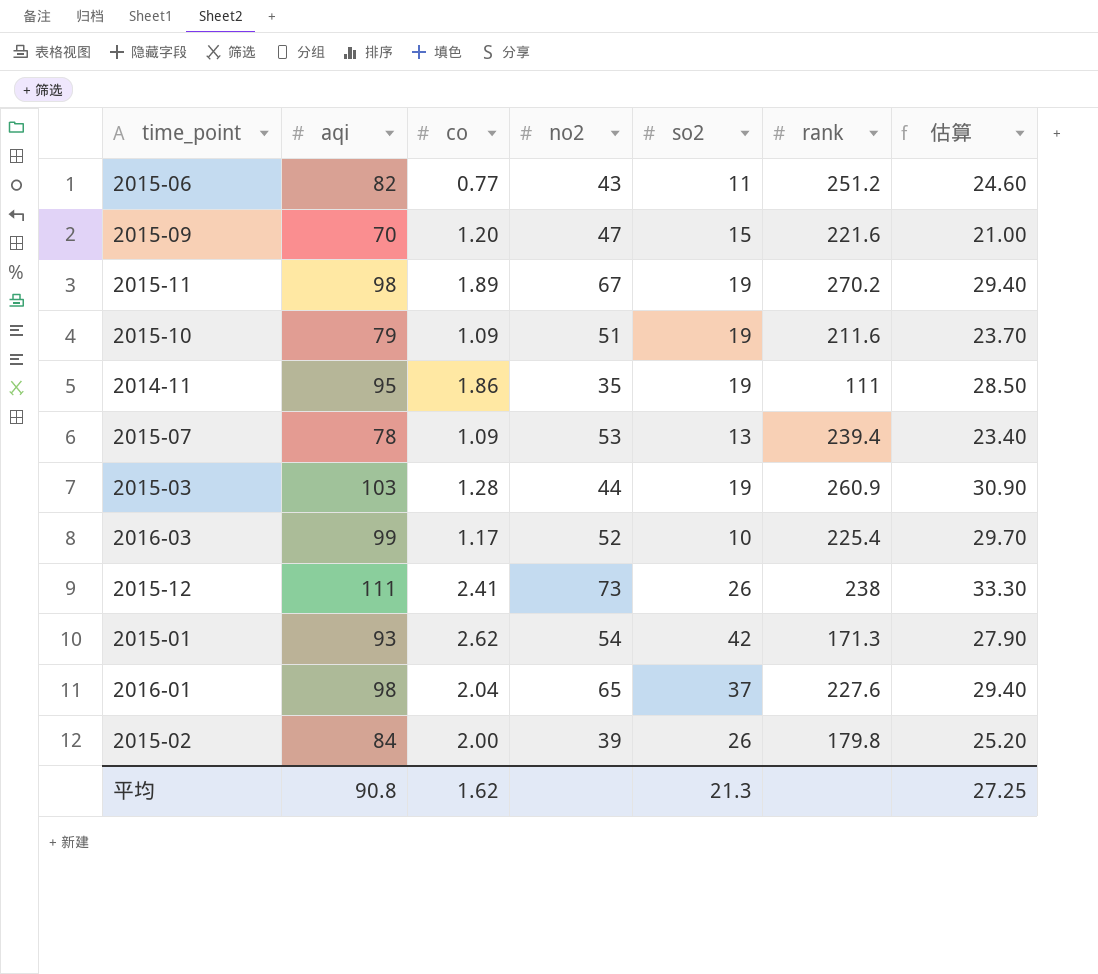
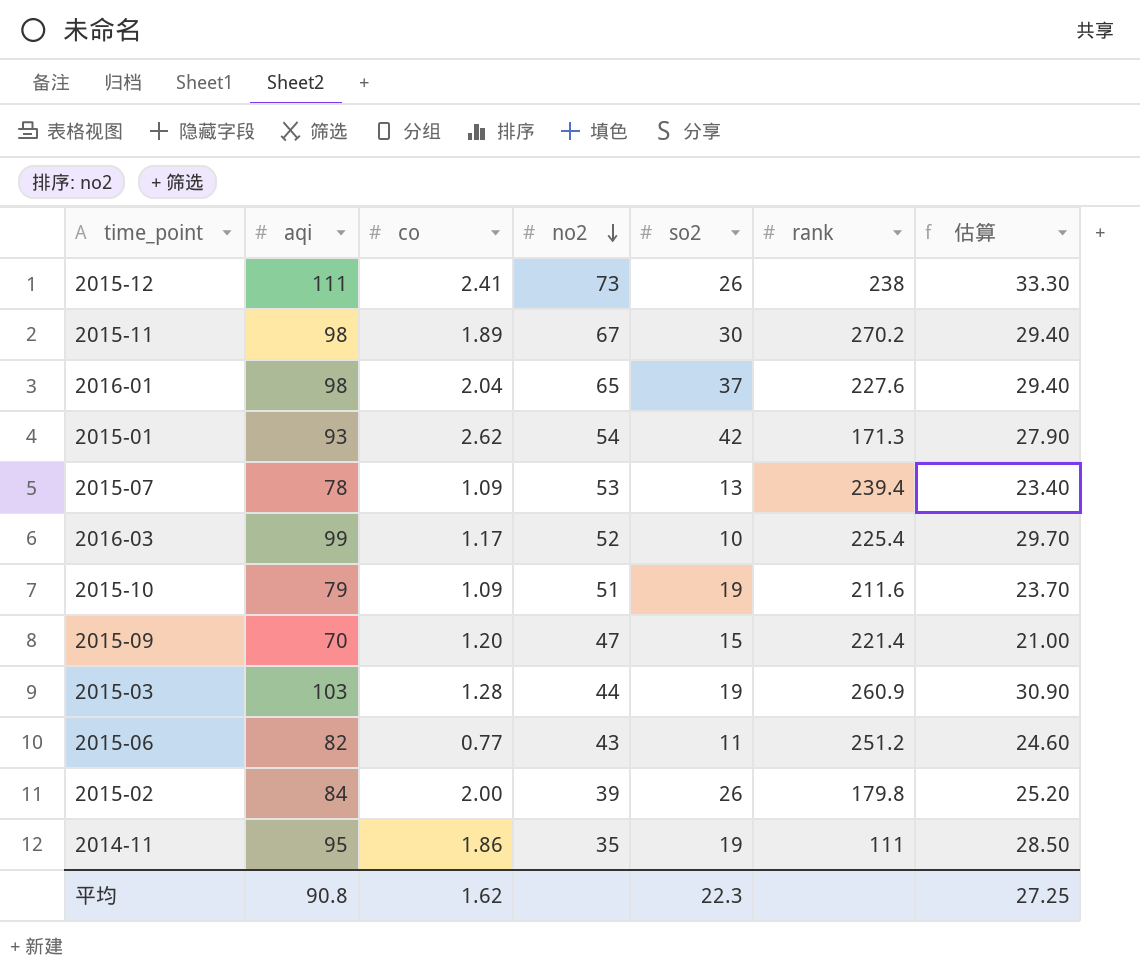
row order: none -> no2 descending
2015-11 | so2: 19 -> 30
2015-09 | rank: 221.6 -> 221.4
平均 | so2: 21.3 -> 22.3

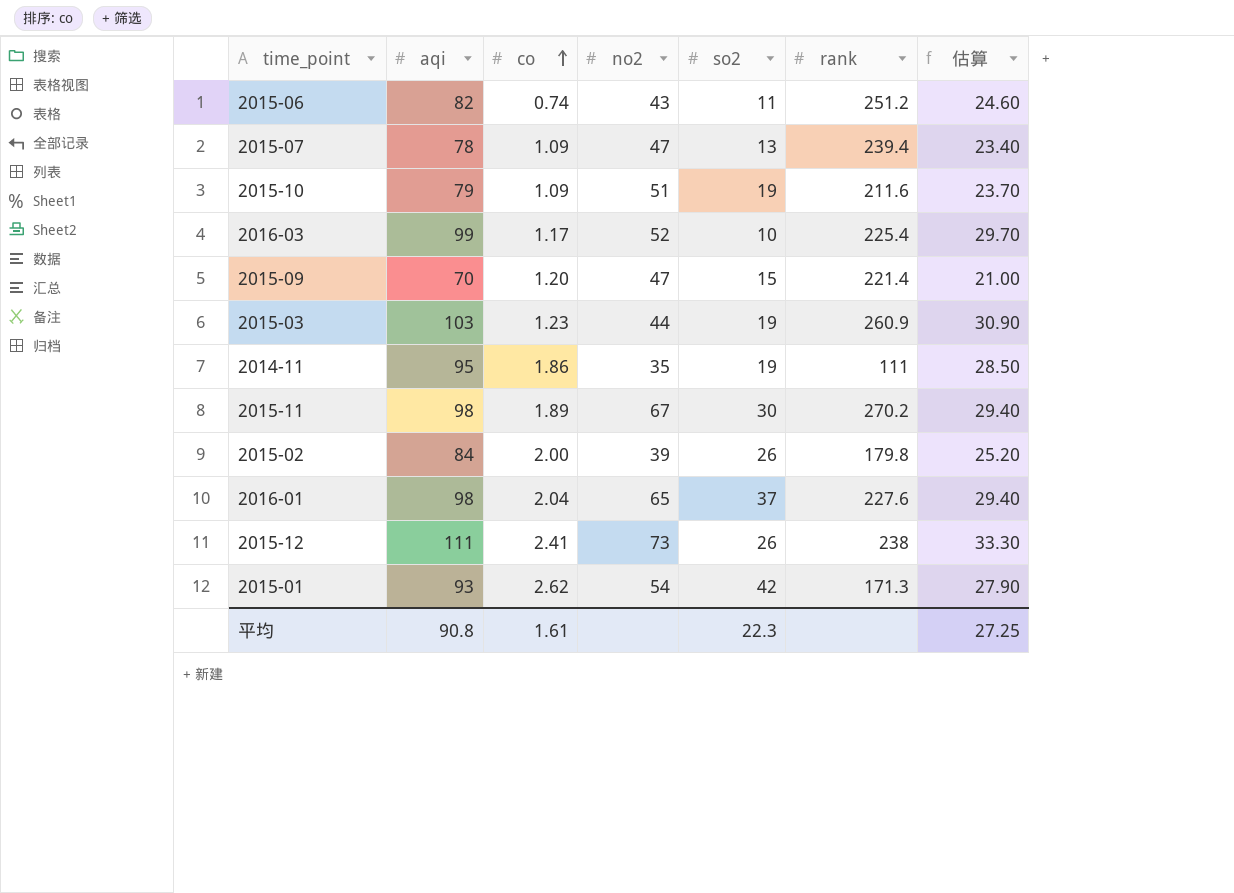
row order: no2 descending -> co ascending
2015-06 | co: 0.77 -> 0.74
2015-07 | no2: 53 -> 47
2015-03 | co: 1.28 -> 1.23
平均 | co: 1.62 -> 1.61

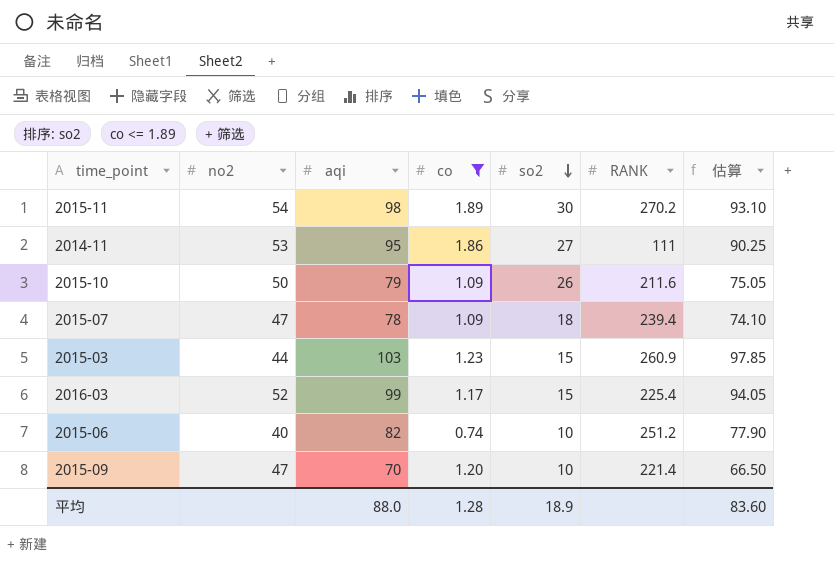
filter: none -> co <= 1.89
row order: co ascending -> so2 descending
column no2 | position: 4 -> 2
column name: rank -> RANK
column 估算 | formula: [aqi] * 0.3 -> [aqi] * 0.95
2015-11 | no2: 67 -> 54
2014-11 | no2: 35 -> 53
2014-11 | so2: 19 -> 27
2015-10 | no2: 51 -> 50
2015-10 | so2: 19 -> 26
2015-07 | so2: 13 -> 18
2015-03 | so2: 19 -> 15
2016-03 | so2: 10 -> 15
2015-06 | no2: 43 -> 40
2015-06 | so2: 11 -> 10
2015-09 | so2: 15 -> 10
平均 | aqi: 90.8 -> 88.0
平均 | co: 1.61 -> 1.28
平均 | so2: 22.3 -> 18.9
平均 | 估算: 27.25 -> 83.60

